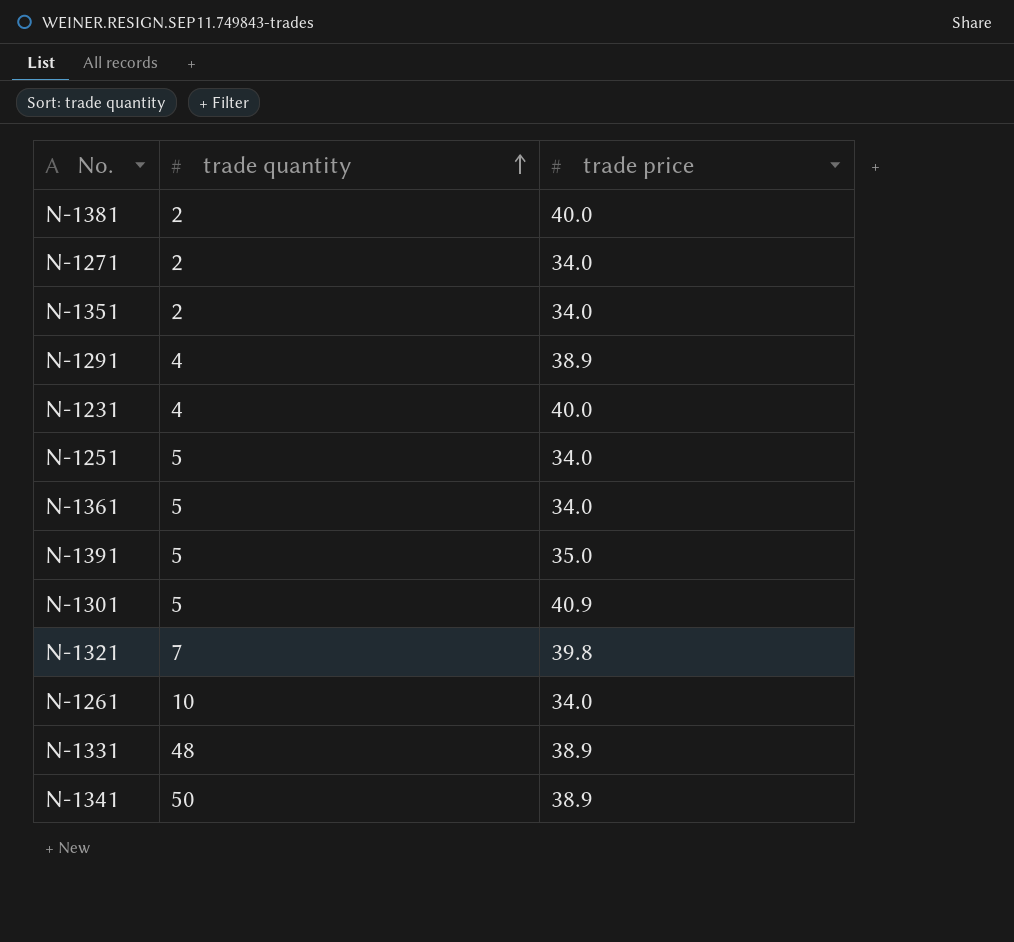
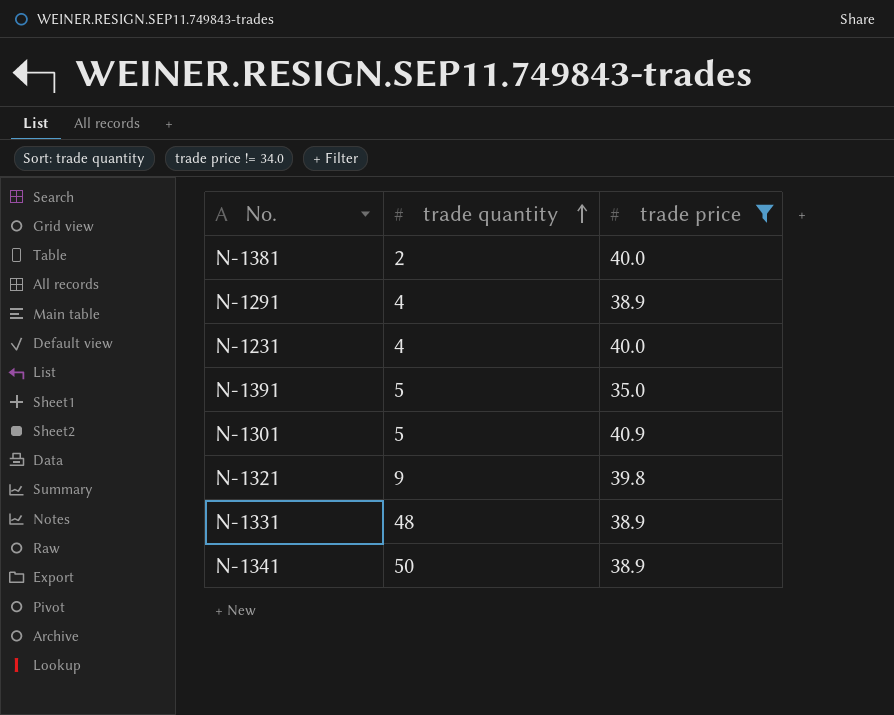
filter: none -> trade price != 34.0
N-1321 | trade quantity: 7 -> 9

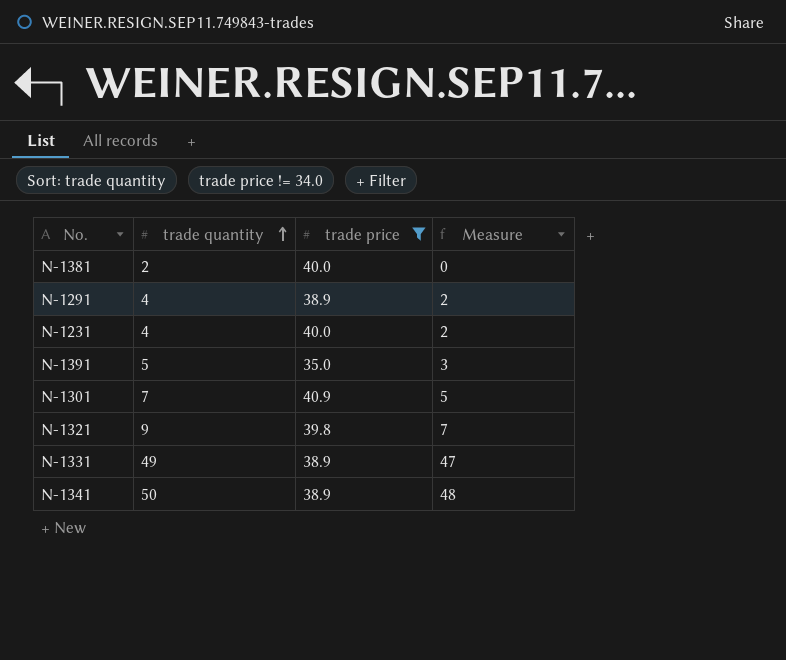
column Measure | formula: none -> [trade quantity] - 2
N-1301 | trade quantity: 5 -> 7
N-1331 | trade quantity: 48 -> 49

